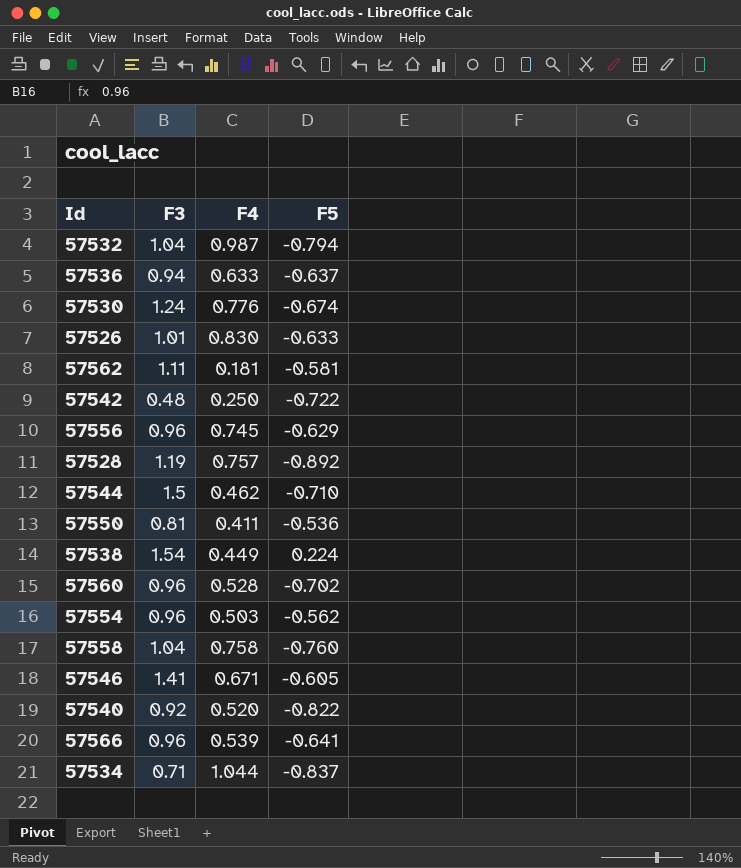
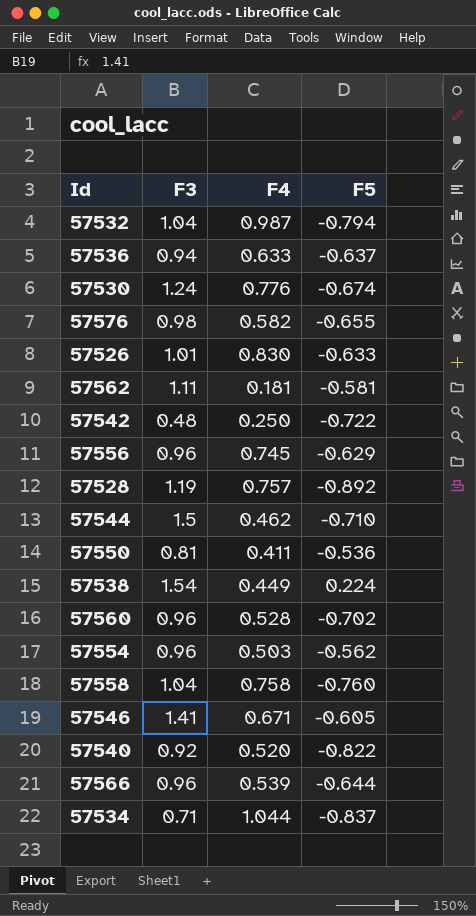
row 57576: none -> 0.98 | 0.582 | -0.655
57566 | F5: -0.641 -> -0.644

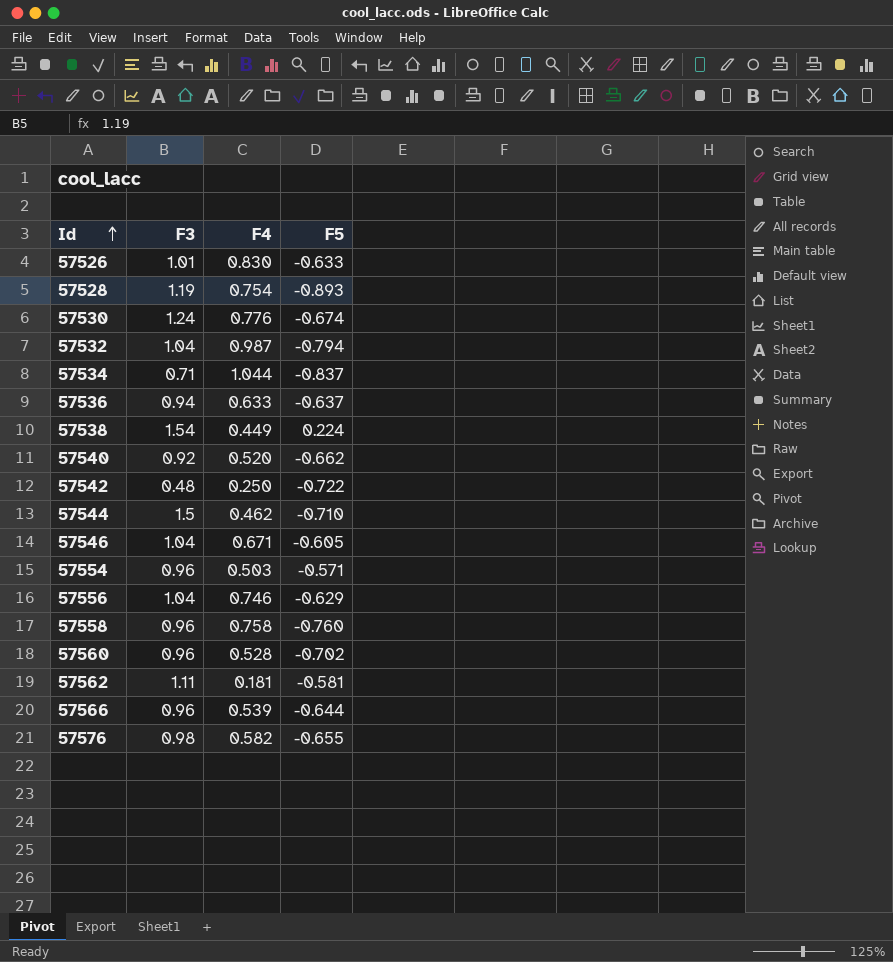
row order: none -> Id ascending
row 57550: 0.81 | 0.411 | -0.536 -> none
57528 | F4: 0.757 -> 0.754
57528 | F5: -0.892 -> -0.893
57540 | F5: -0.822 -> -0.662
57546 | F3: 1.41 -> 1.04
57554 | F5: -0.562 -> -0.571
57556 | F3: 0.96 -> 1.04
57556 | F4: 0.745 -> 0.746
57558 | F3: 1.04 -> 0.96

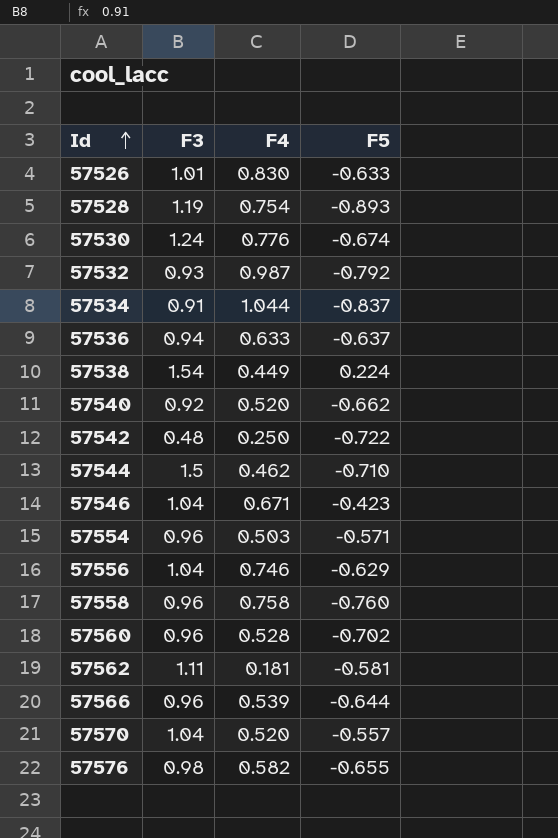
57532 | F3: 1.04 -> 0.93
57532 | F5: -0.794 -> -0.792
57534 | F3: 0.71 -> 0.91
57546 | F5: -0.605 -> -0.423
row 57570: none -> 1.04 | 0.520 | -0.557

